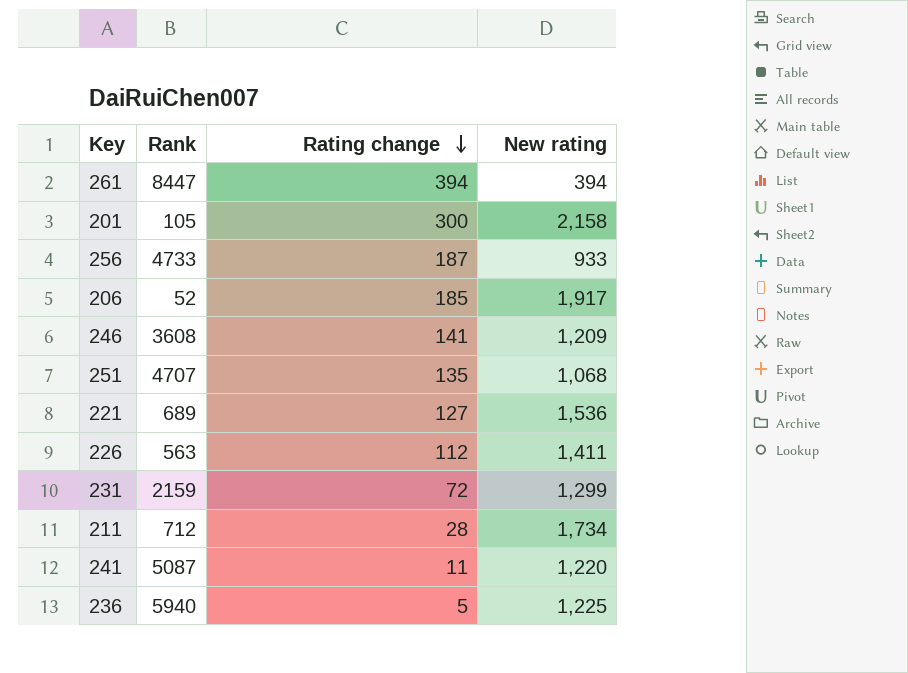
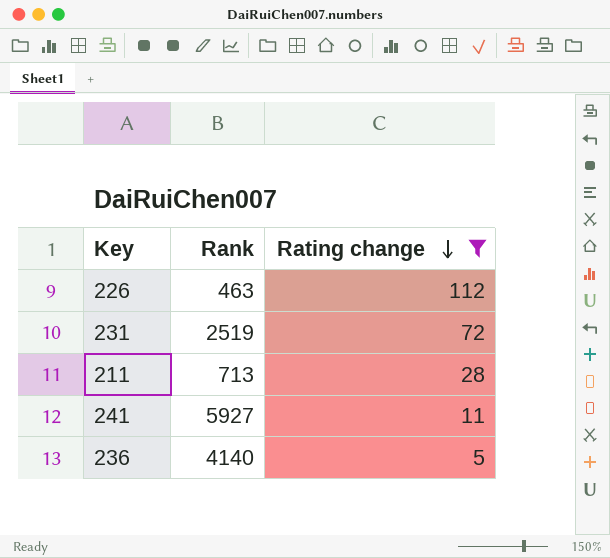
filter: none -> Rating change <= 112
column New rating | position: 4 -> none
226 | Rank: 563 -> 463
231 | Rank: 2159 -> 2519
211 | Rank: 712 -> 713
241 | Rank: 5087 -> 5927
236 | Rank: 5940 -> 4140

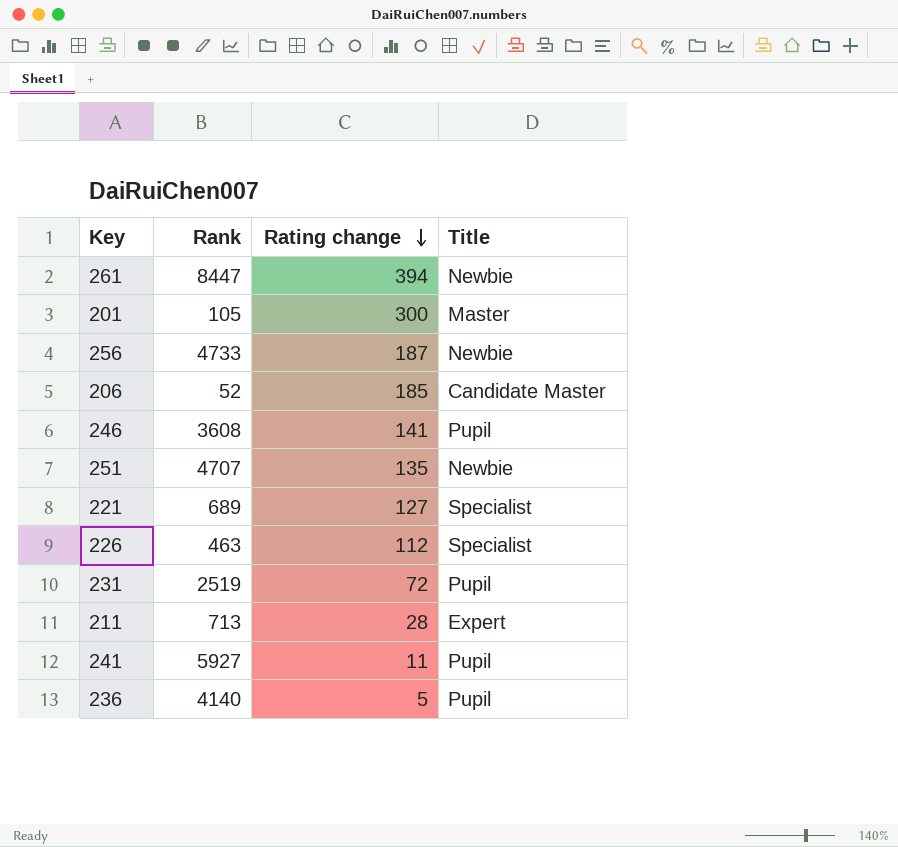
filter: Rating change <= 112 -> none
column Title | position: none -> 4

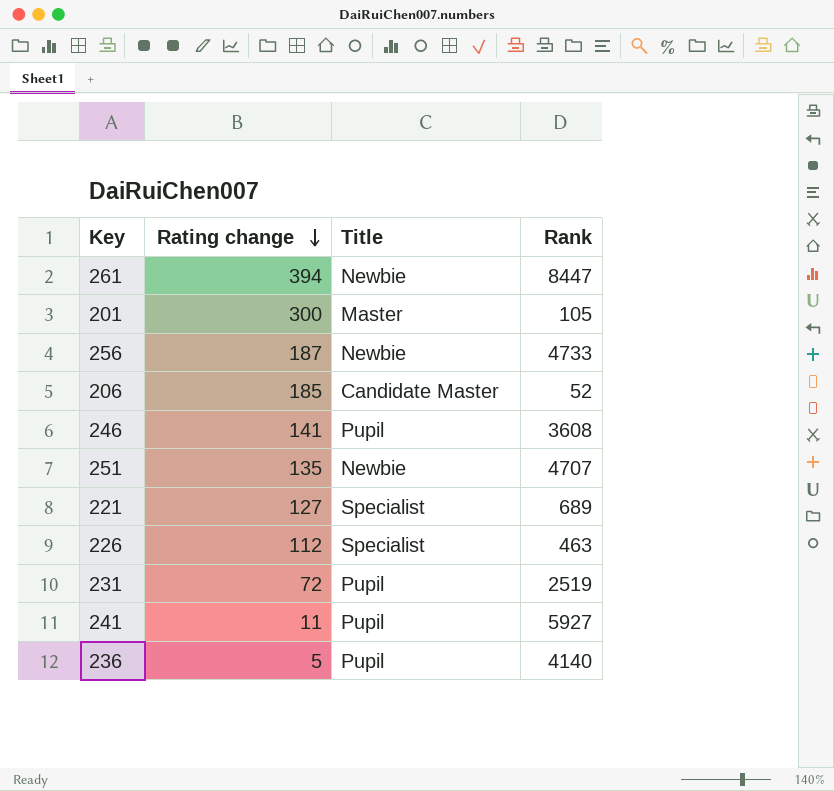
column Rank | position: 2 -> 4
row 211: 713 | 28 | Expert -> none

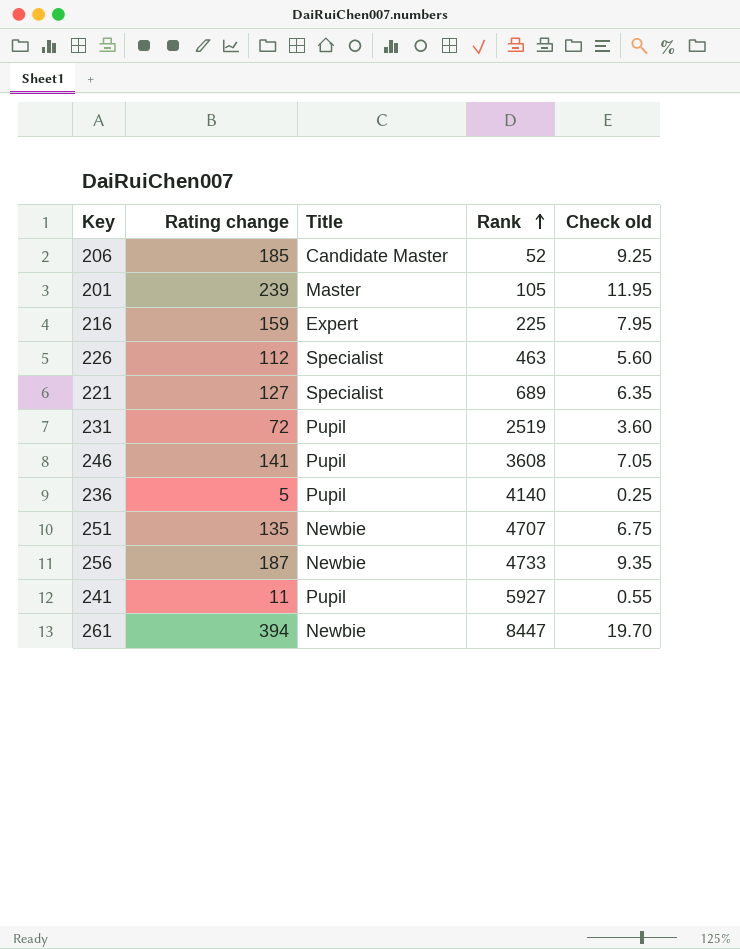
row order: Rating change descending -> Rank ascending
column Check old | formula: none -> [Rating change] * 0.05
201 | Rating change: 300 -> 239
row 216: none -> 159 | Expert | 225 | 7.95

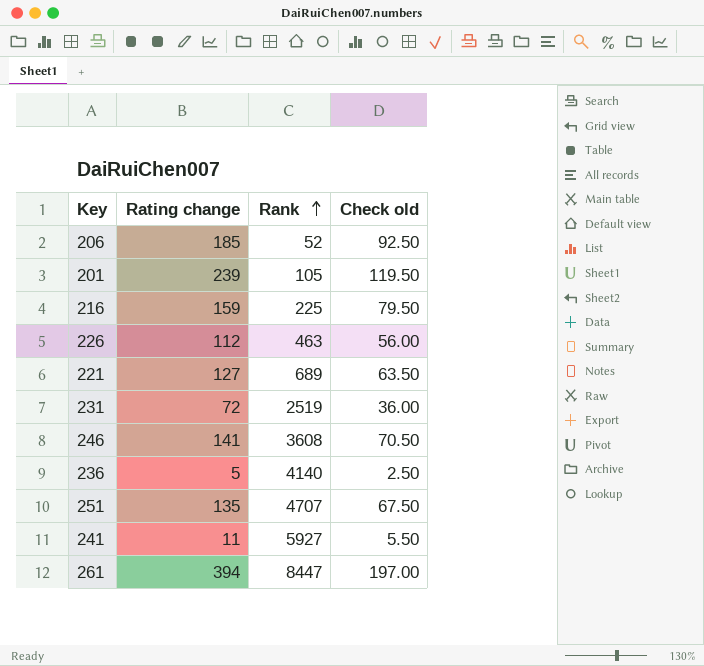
column Title | position: 3 -> none
column Check old | formula: [Rating change] * 0.05 -> [Rating change] * 0.5
row 256: 187 | Newbie | 4733 | 9.35 -> none

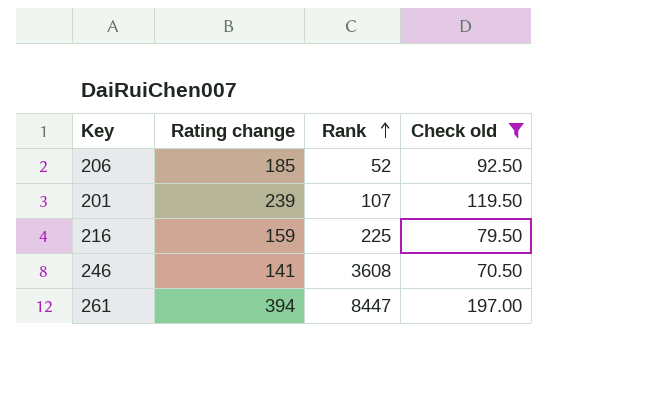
filter: none -> Check old >= 70.50
201 | Rank: 105 -> 107

